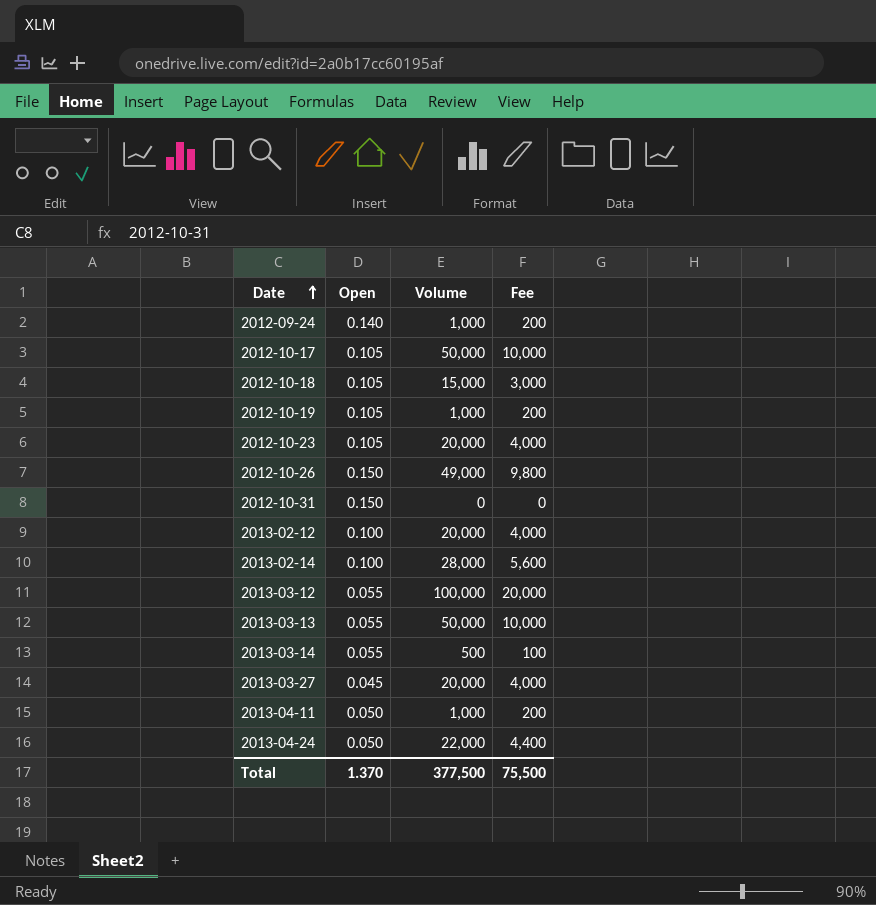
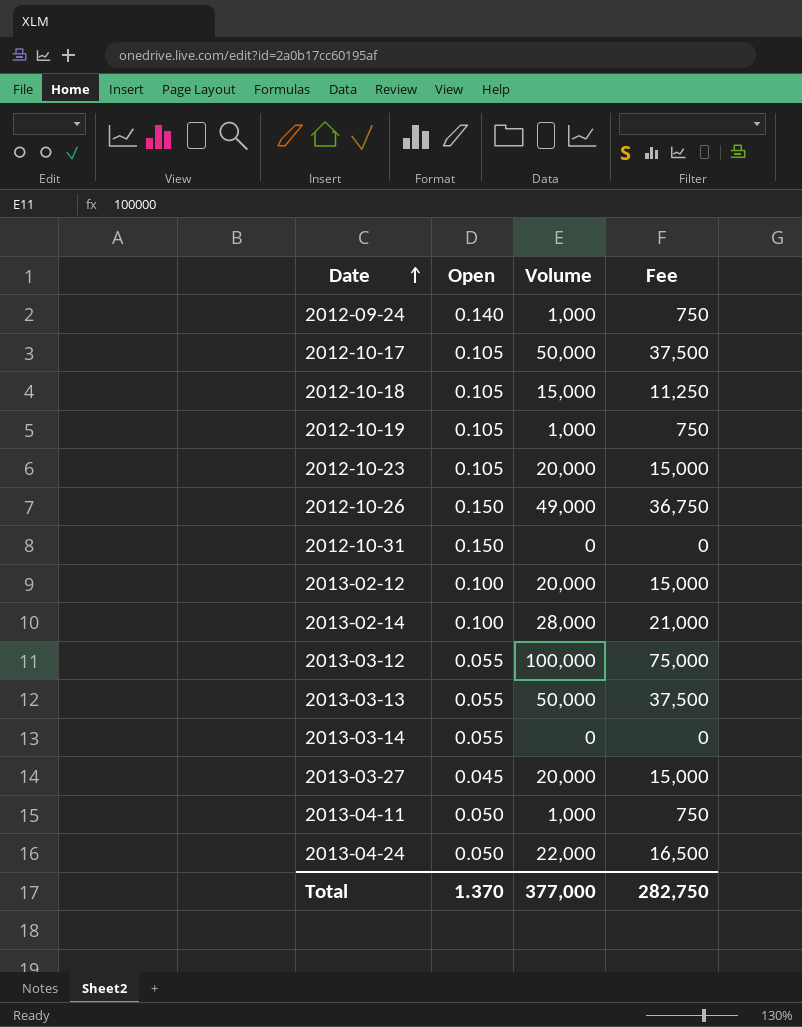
column Fee | formula: [Volume] * 0.2 -> [Volume] * 0.75
2013-03-14 | Volume: 500 -> 0
Total | Volume: 377,500 -> 377,000
Total | Fee: 75,500 -> 282,750

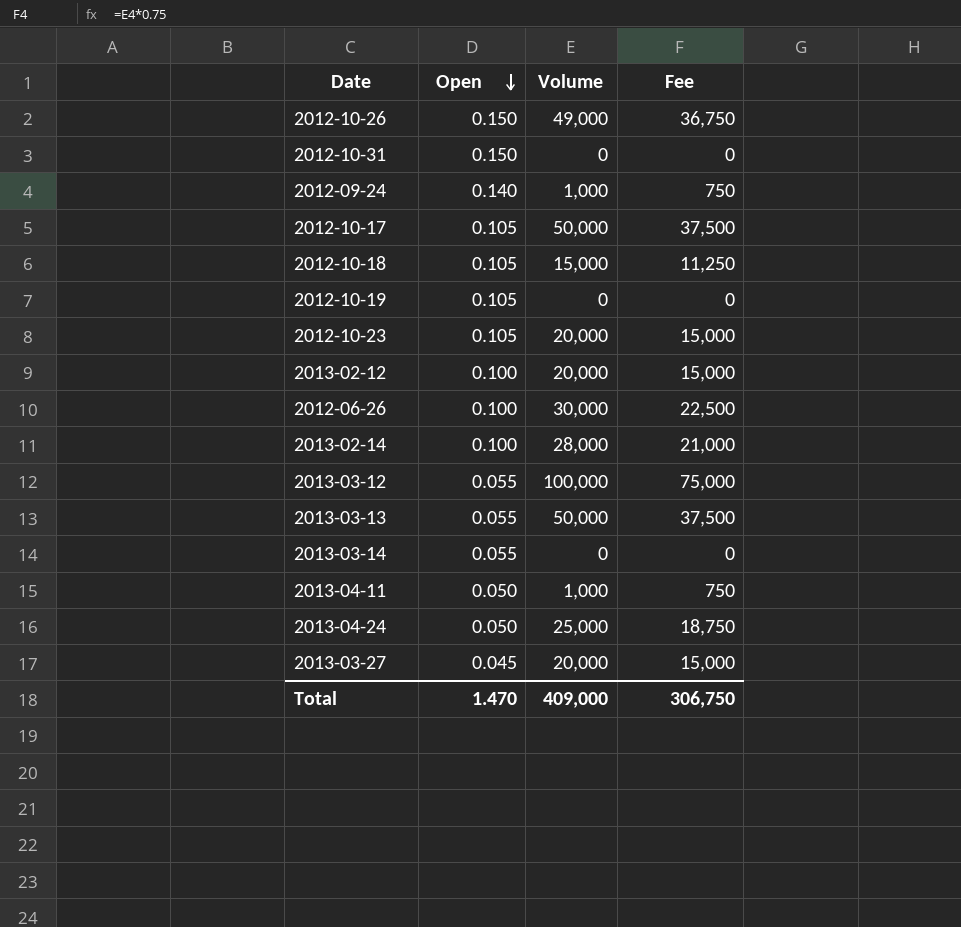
row order: Date ascending -> Open descending
2012-10-19 | Volume: 1,000 -> 0
2012-10-19 | Fee: 750 -> 0
row 2012-06-26: none -> 0.100 | 30,000 | 22,500
2013-04-24 | Volume: 22,000 -> 25,000
2013-04-24 | Fee: 16,500 -> 18,750
Total | Open: 1.370 -> 1.470
Total | Volume: 377,000 -> 409,000
Total | Fee: 282,750 -> 306,750

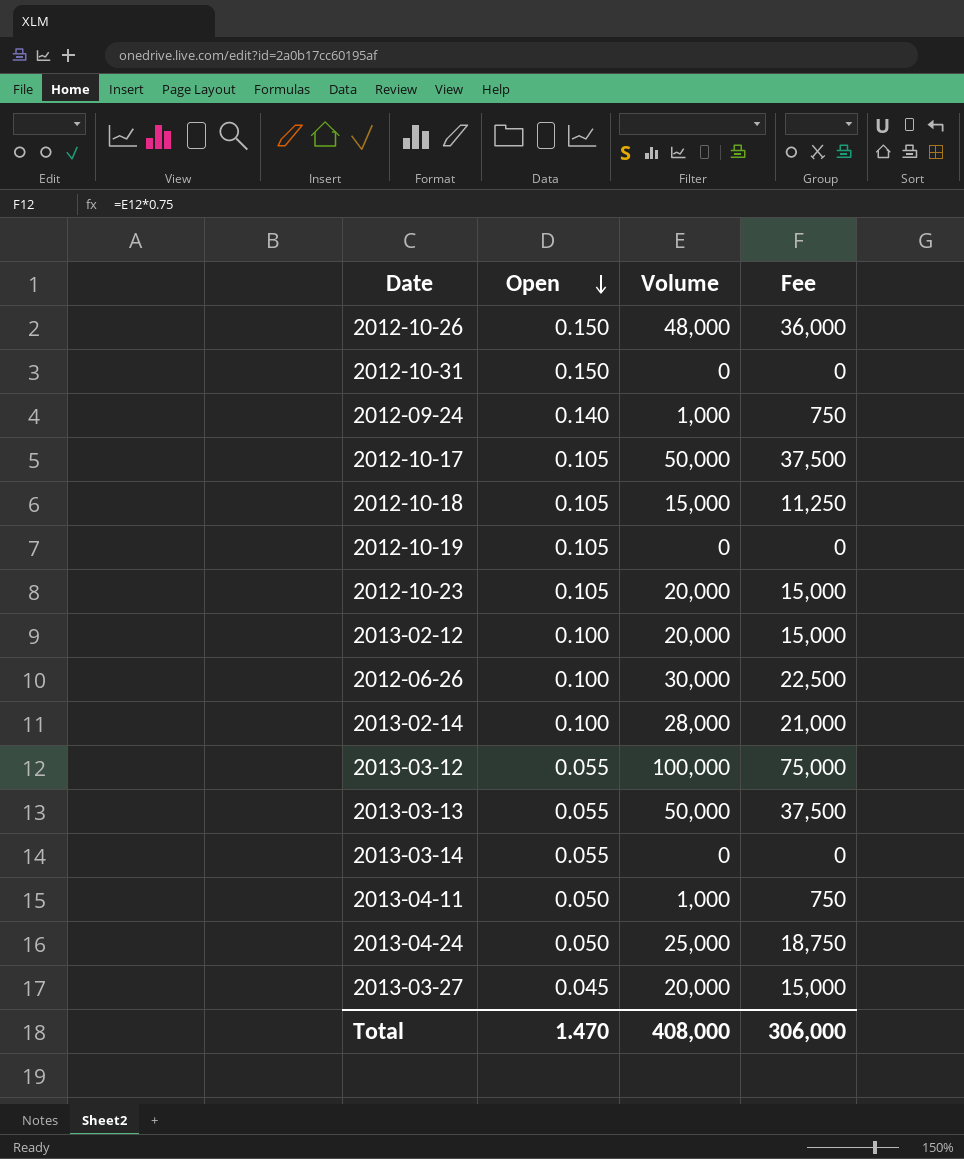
2012-10-26 | Volume: 49,000 -> 48,000
2012-10-26 | Fee: 36,750 -> 36,000
Total | Volume: 409,000 -> 408,000
Total | Fee: 306,750 -> 306,000

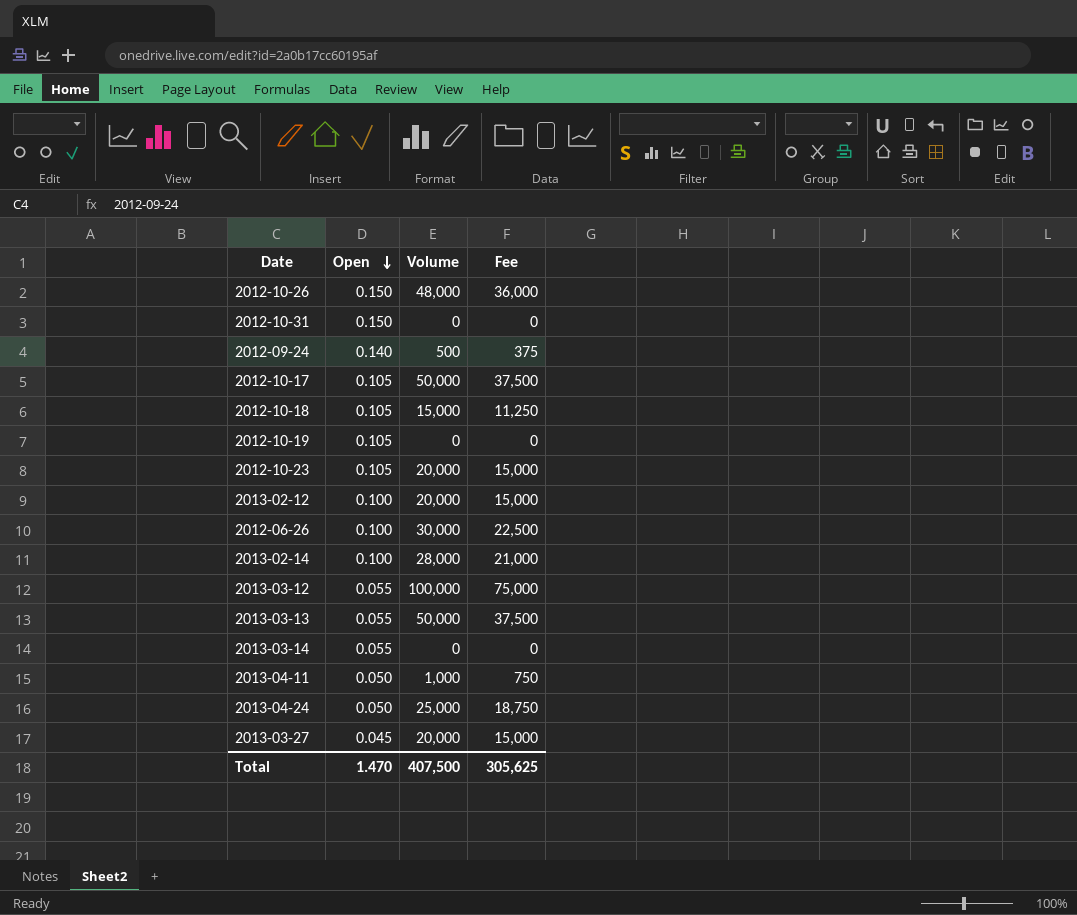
2012-09-24 | Volume: 1,000 -> 500
2012-09-24 | Fee: 750 -> 375
Total | Volume: 408,000 -> 407,500
Total | Fee: 306,000 -> 305,625

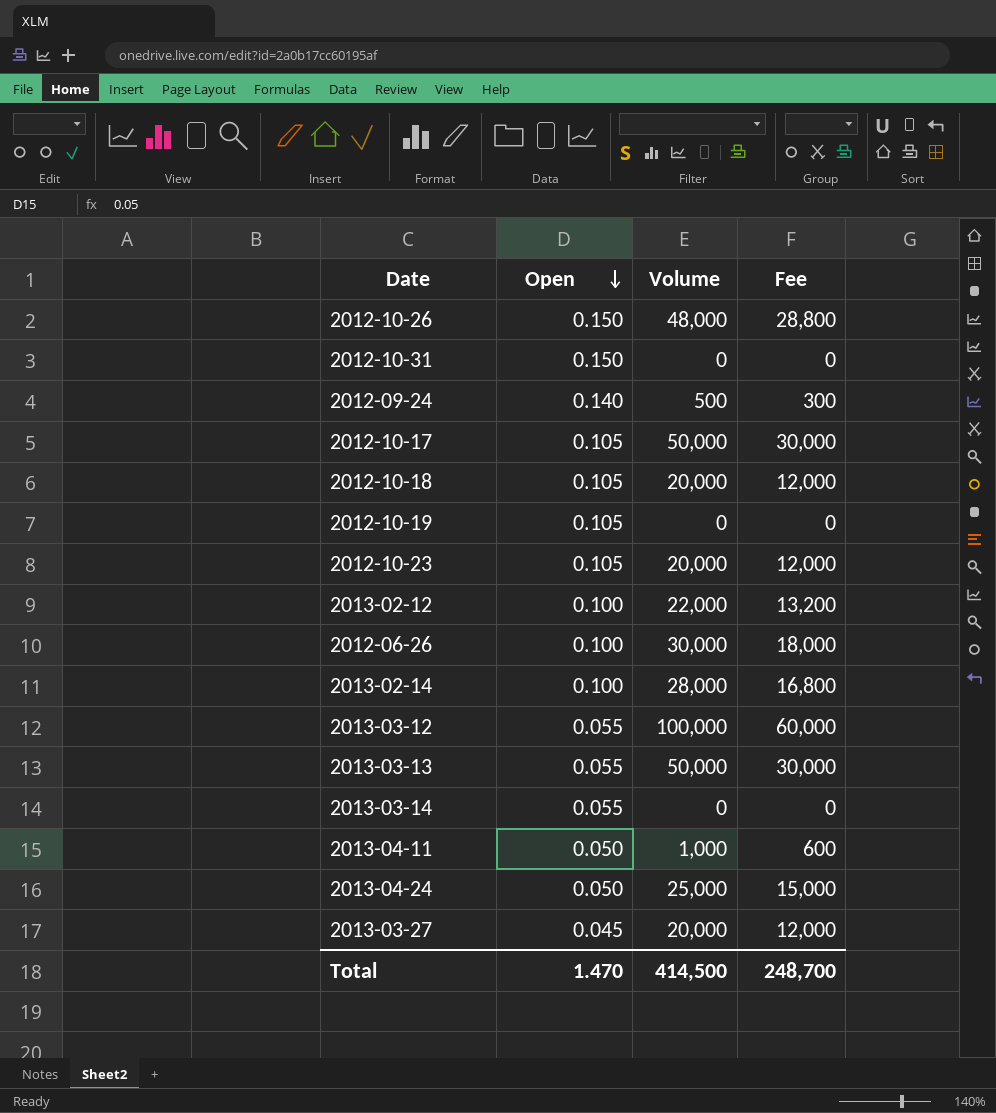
column Fee | formula: [Volume] * 0.75 -> [Volume] * 0.6
2012-10-18 | Volume: 15,000 -> 20,000
2013-02-12 | Volume: 20,000 -> 22,000
Total | Volume: 407,500 -> 414,500
Total | Fee: 305,625 -> 248,700

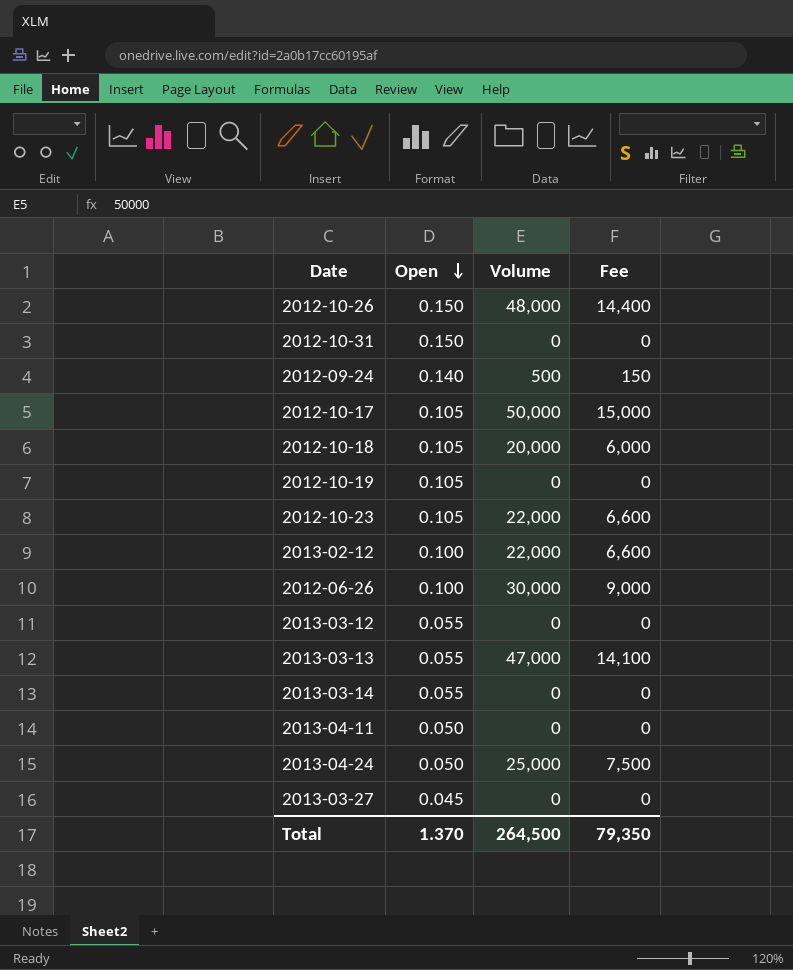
column Fee | formula: [Volume] * 0.6 -> [Volume] * 0.3
row 2013-02-14: 0.100 | 28,000 | 16,800 -> none
2012-10-23 | Volume: 20,000 -> 22,000
2013-03-12 | Volume: 100,000 -> 0
2013-03-13 | Volume: 50,000 -> 47,000
2013-04-11 | Volume: 1,000 -> 0
2013-03-27 | Volume: 20,000 -> 0
Total | Open: 1.470 -> 1.370
Total | Volume: 414,500 -> 264,500
Total | Fee: 248,700 -> 79,350

